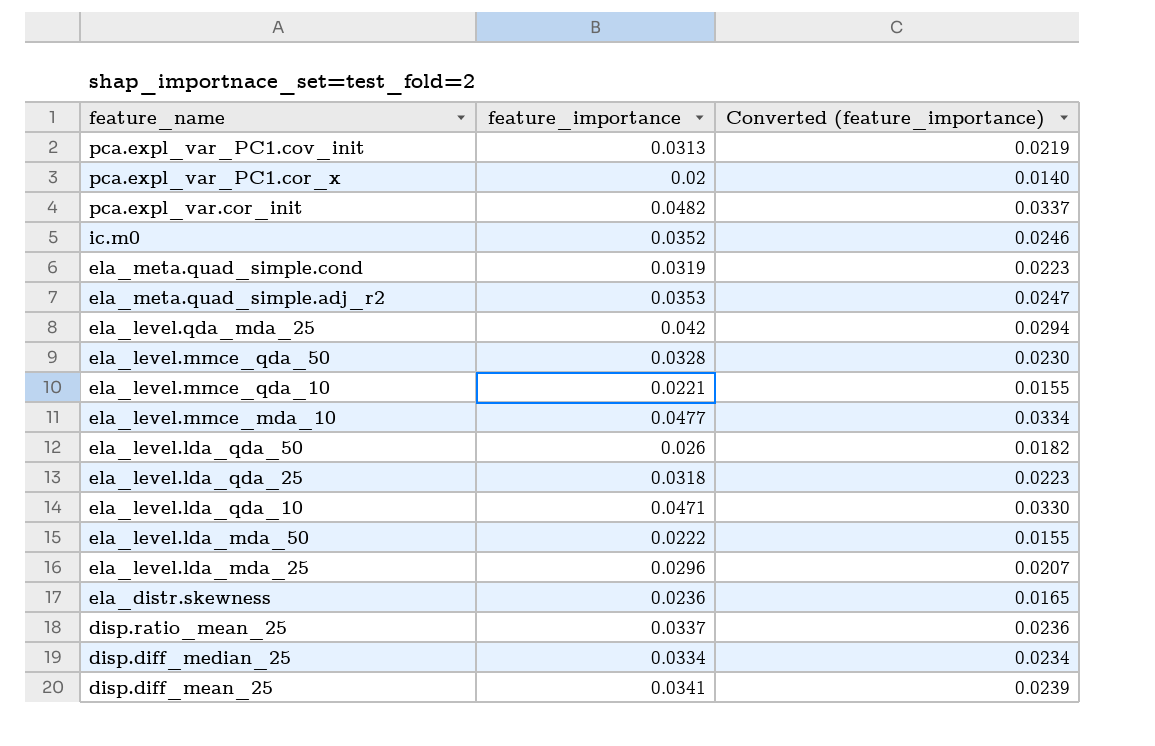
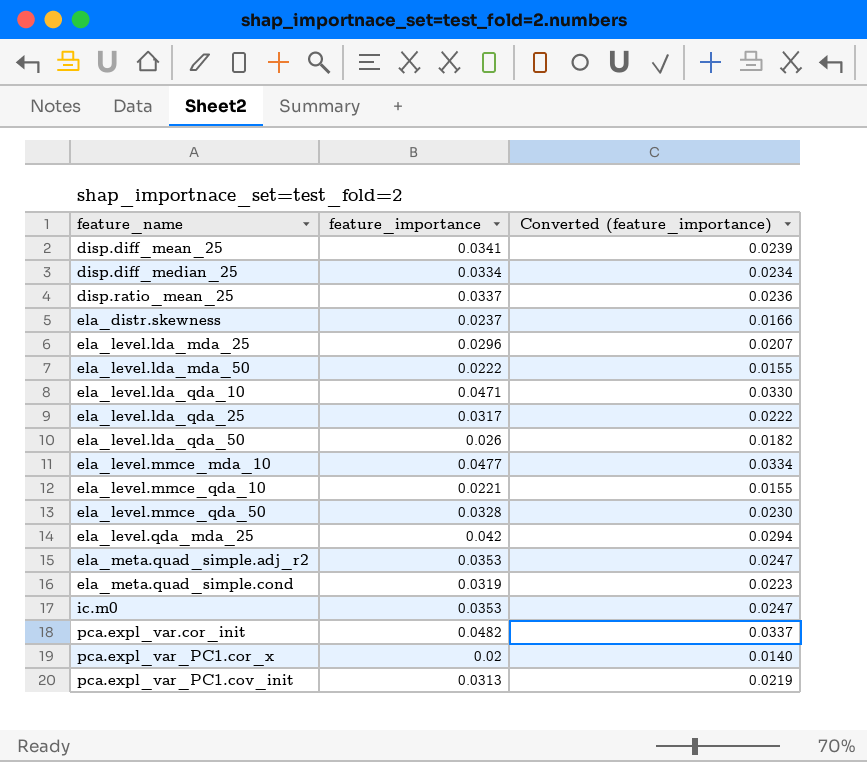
row order: feature_name descending -> feature_name ascending
ela_distr.skewness | feature_importance: 0.0236 -> 0.0237
ela_distr.skewness | Converted (feature_importance): 0.0165 -> 0.0166
ela_level.lda_qda_25 | feature_importance: 0.0318 -> 0.0317
ela_level.lda_qda_25 | Converted (feature_importance): 0.0223 -> 0.0222
ic.m0 | feature_importance: 0.0352 -> 0.0353
ic.m0 | Converted (feature_importance): 0.0246 -> 0.0247

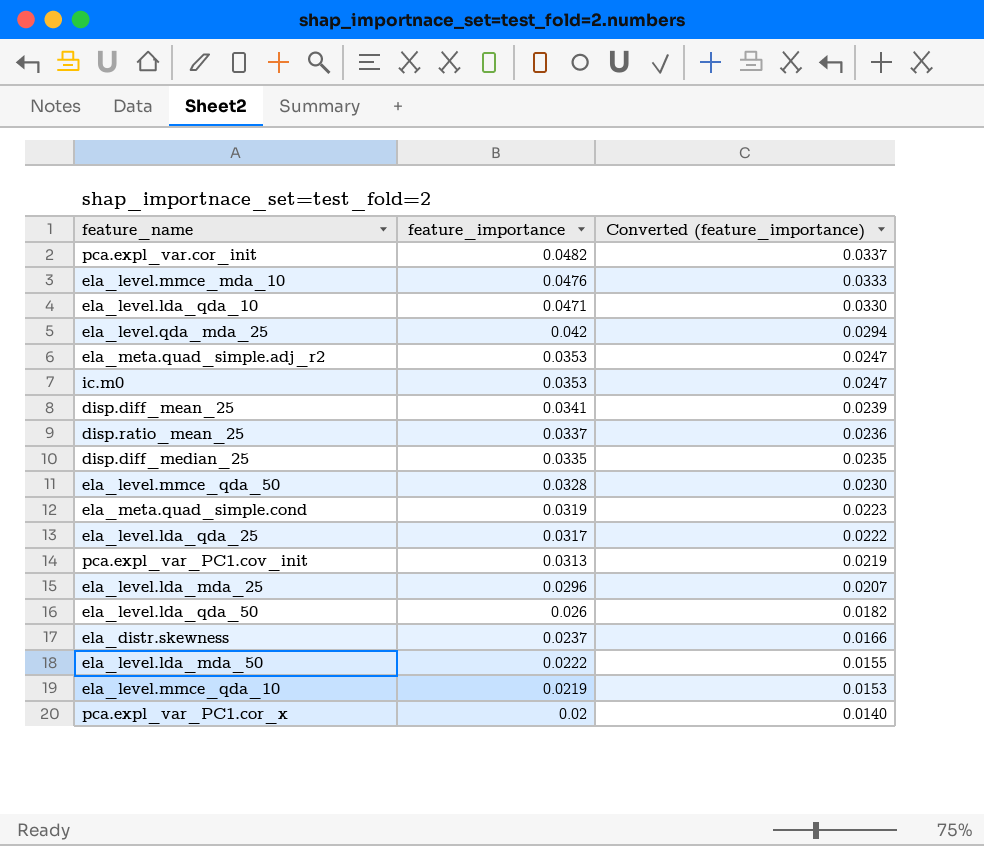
row order: feature_name ascending -> feature_importance descending
ela_level.mmce_mda_10 | feature_importance: 0.0477 -> 0.0476
ela_level.mmce_mda_10 | Converted (feature_importance): 0.0334 -> 0.0333
disp.diff_median_25 | feature_importance: 0.0334 -> 0.0335
disp.diff_median_25 | Converted (feature_importance): 0.0234 -> 0.0235
ela_level.mmce_qda_10 | feature_importance: 0.0221 -> 0.0219
ela_level.mmce_qda_10 | Converted (feature_importance): 0.0155 -> 0.0153

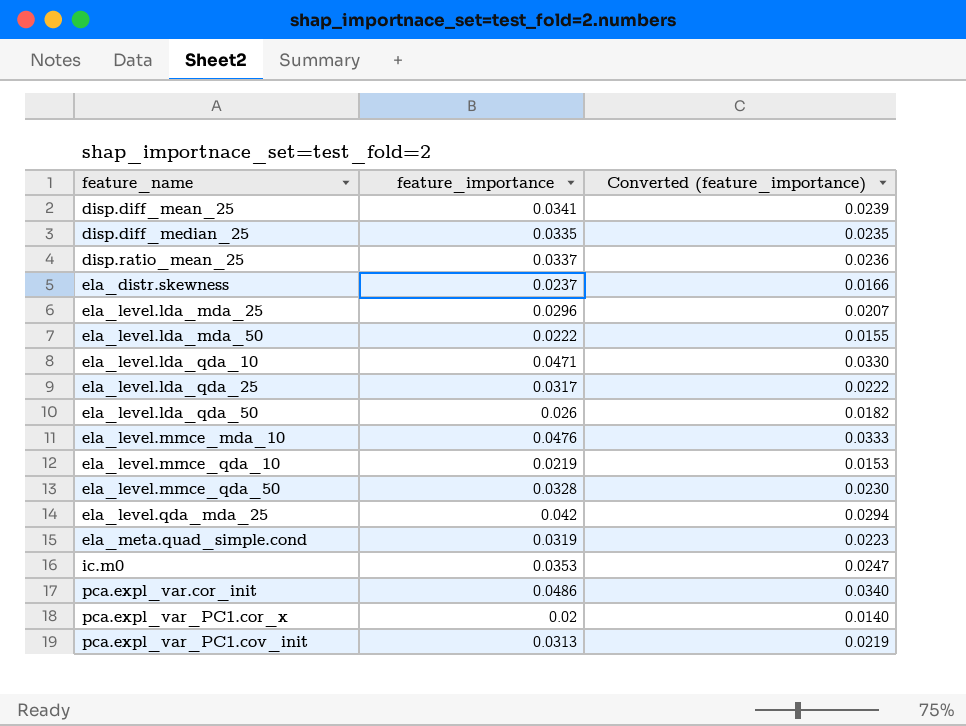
row order: feature_importance descending -> feature_name ascending
row ela_meta.quad_simple.adj_r2: 0.0353 | 0.0247 -> none
pca.expl_var.cor_init | feature_importance: 0.0482 -> 0.0486
pca.expl_var.cor_init | Converted (feature_importance): 0.0337 -> 0.0340

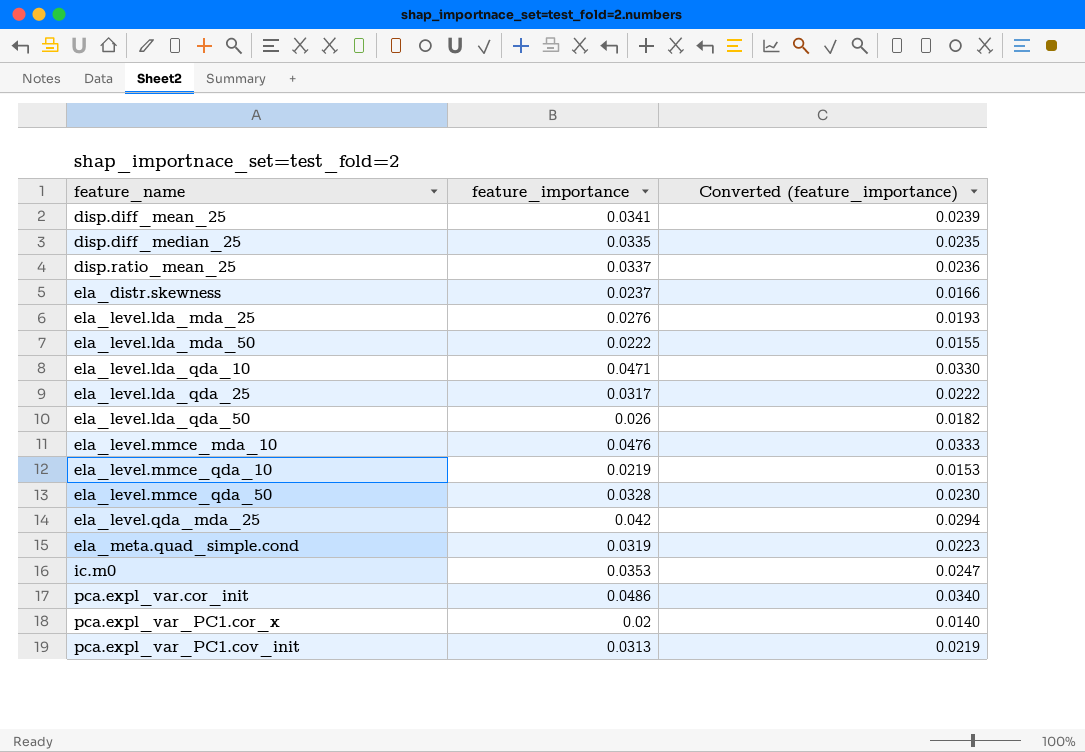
ela_level.lda_mda_25 | feature_importance: 0.0296 -> 0.0276
ela_level.lda_mda_25 | Converted (feature_importance): 0.0207 -> 0.0193

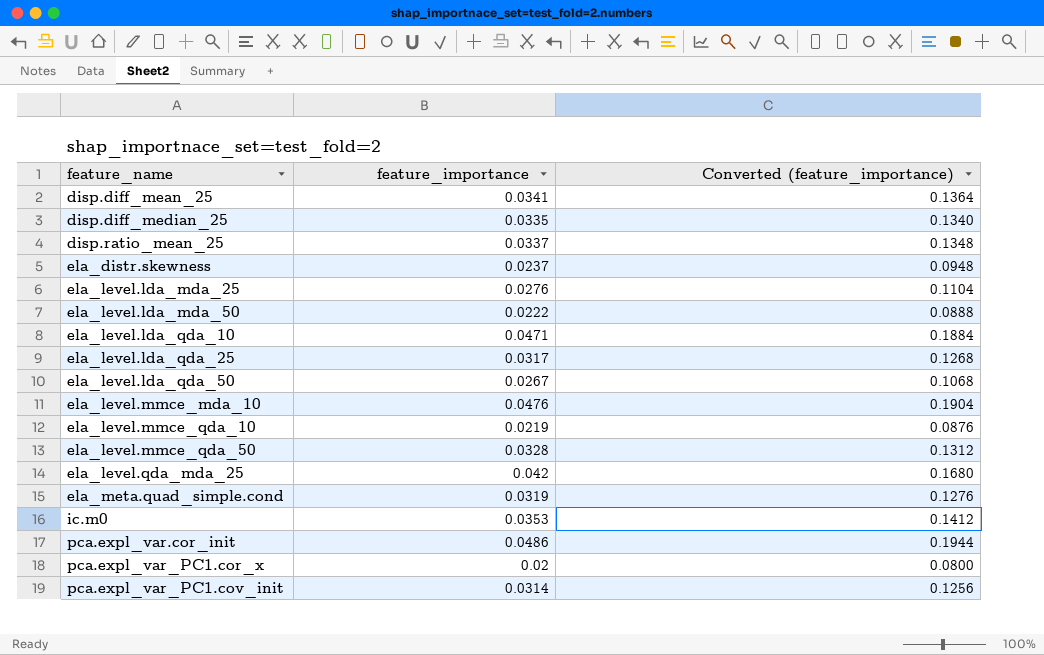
column Converted (feature_importance) | formula: [feature_importance] * 0.7 -> [feature_importance] * 4
ela_level.lda_qda_50 | feature_importance: 0.026 -> 0.0267
pca.expl_var_PC1.cov_init | feature_importance: 0.0313 -> 0.0314

